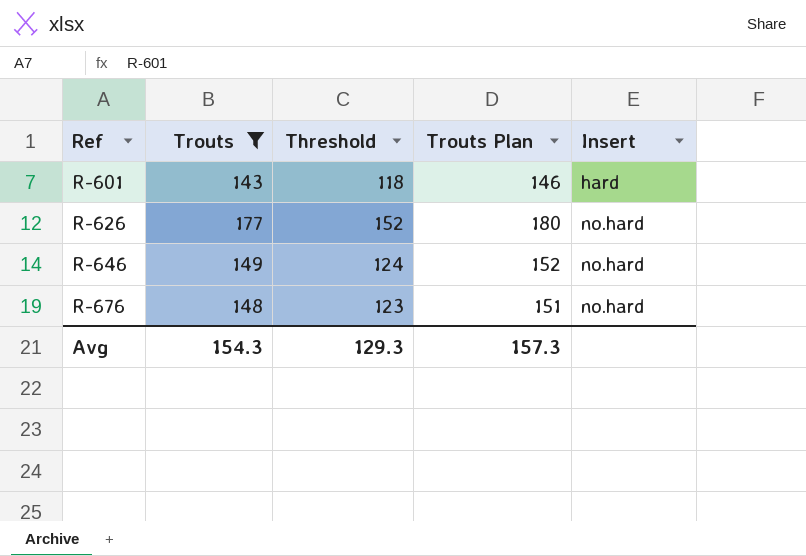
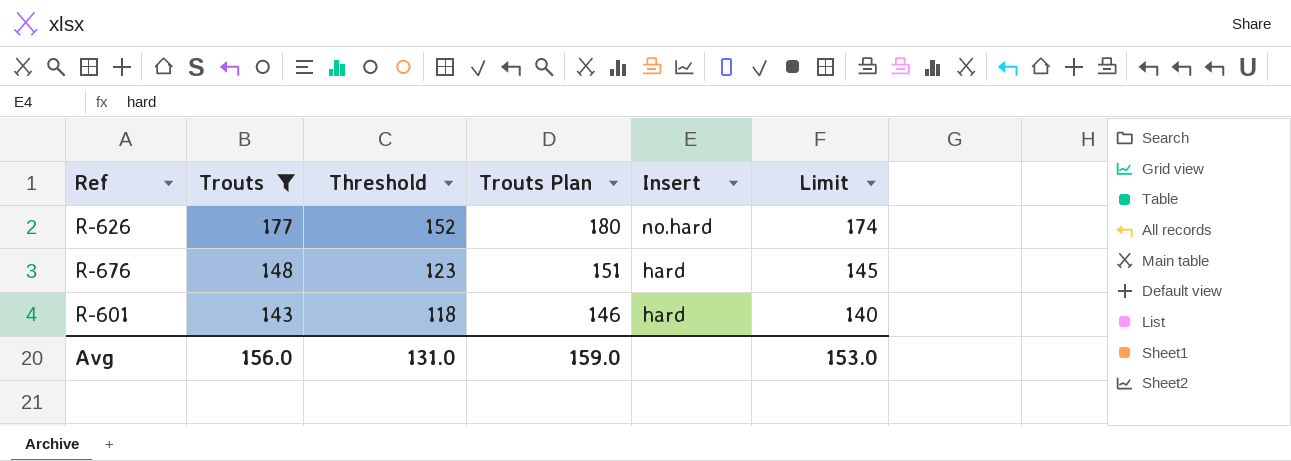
row order: Ref ascending -> Trouts descending
column Limit | formula: none -> [Trouts] - 3
row R-646: 149 | 124 | 152 | no.hard -> none
R-676 | Insert: no.hard -> hard
Avg | Trouts: 154.3 -> 156.0
Avg | Threshold: 129.3 -> 131.0
Avg | Trouts Plan: 157.3 -> 159.0

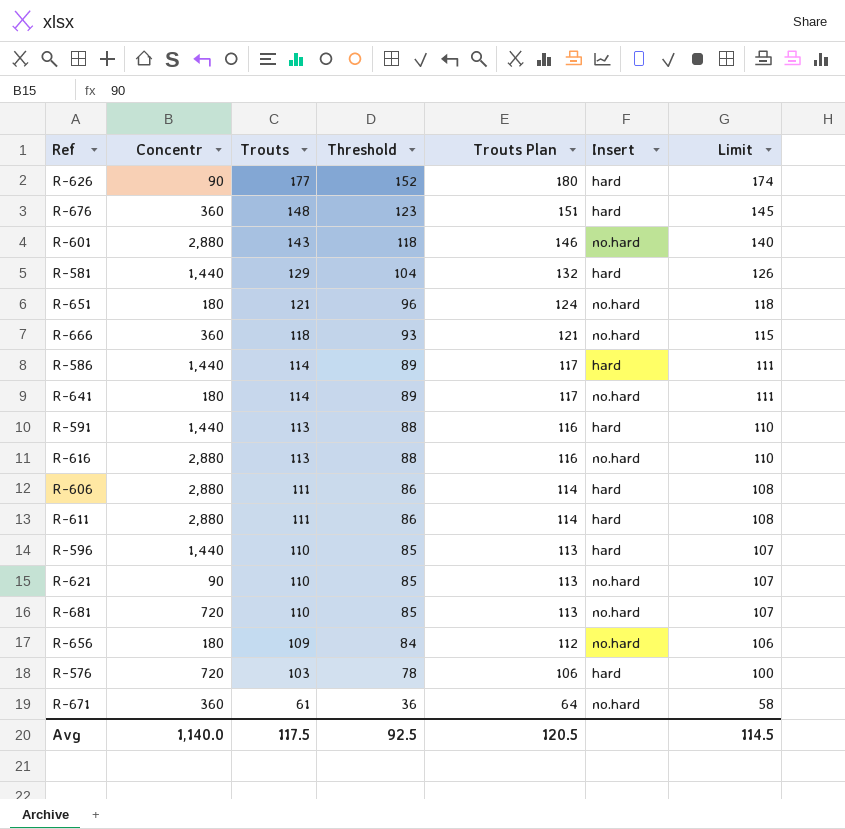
filter: Trouts >= 143 -> none
column Concentr | position: none -> 2
R-626 | Insert: no.hard -> hard
R-601 | Insert: hard -> no.hard
Avg | Trouts: 156.0 -> 117.5
Avg | Threshold: 131.0 -> 92.5
Avg | Trouts Plan: 159.0 -> 120.5
Avg | Limit: 153.0 -> 114.5

